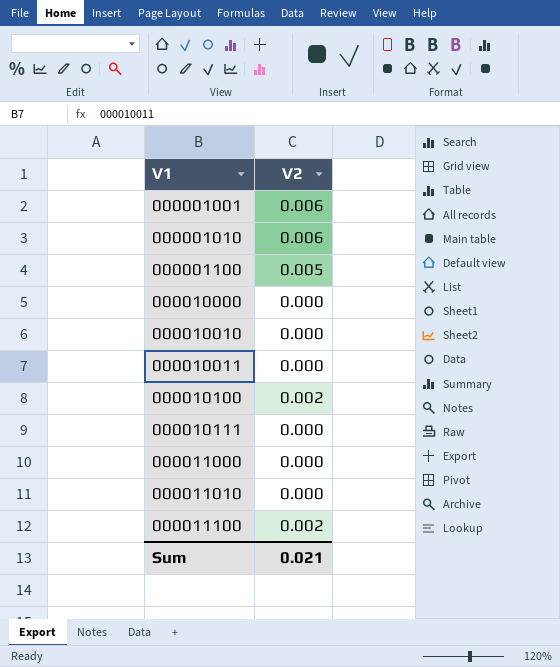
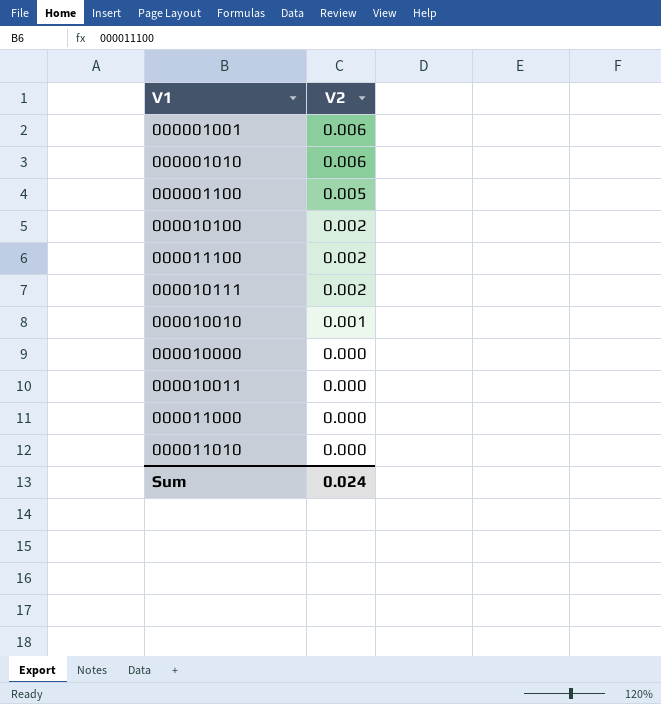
row order: V1 ascending -> V2 descending
000010111 | V2: 0.000 -> 0.002
000010010 | V2: 0.000 -> 0.001
Sum | V2: 0.021 -> 0.024

